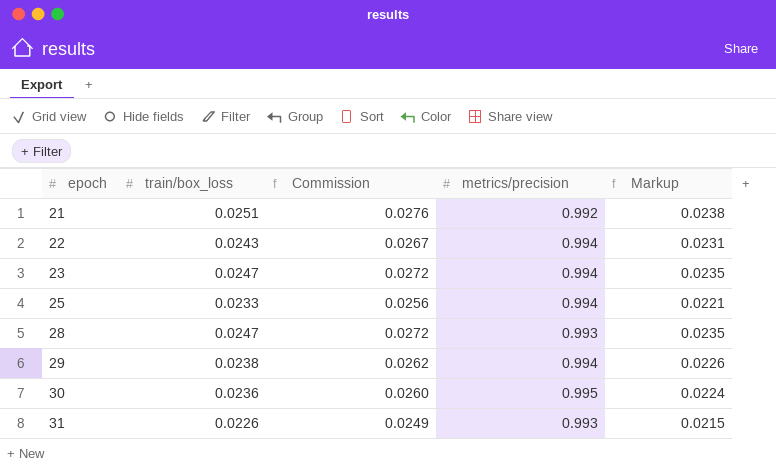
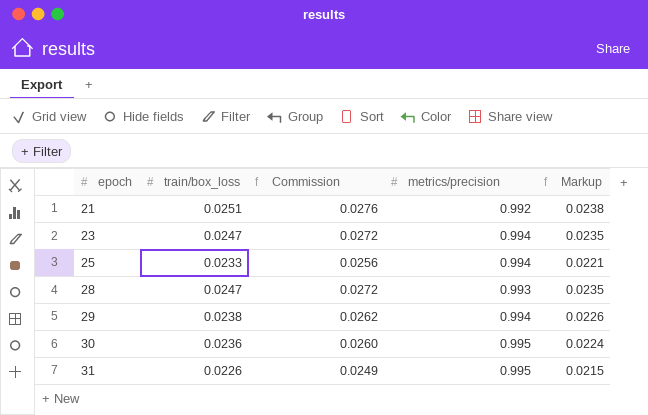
row 22: 0.0243 | 0.0267 | 0.994 | 0.0231 -> none
31 | metrics/precision: 0.993 -> 0.995

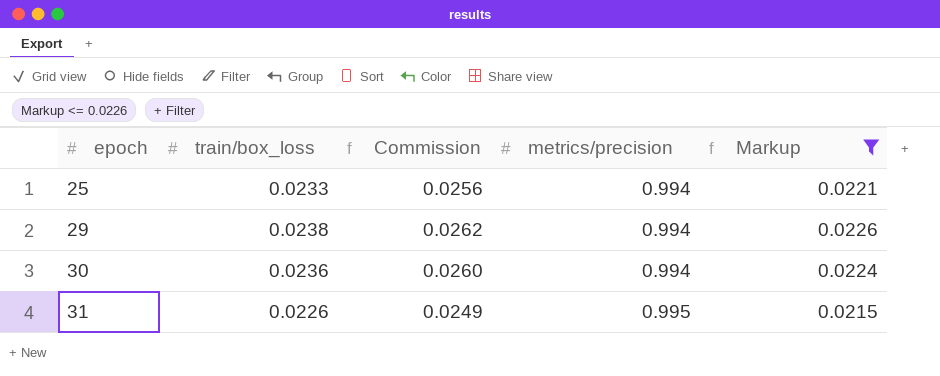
filter: none -> Markup <= 0.0226
30 | metrics/precision: 0.995 -> 0.994

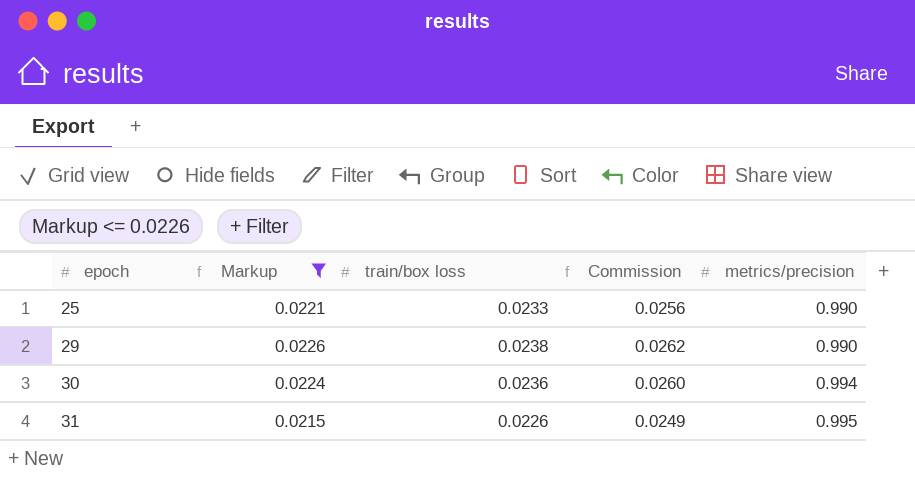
column Markup | position: 5 -> 2
column name: train/box_loss -> train/box loss
25 | metrics/precision: 0.994 -> 0.990
29 | metrics/precision: 0.994 -> 0.990

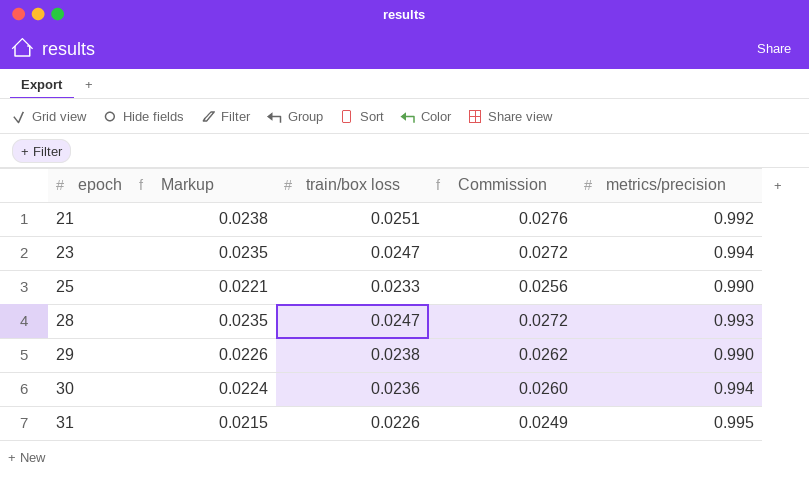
filter: Markup <= 0.0226 -> none

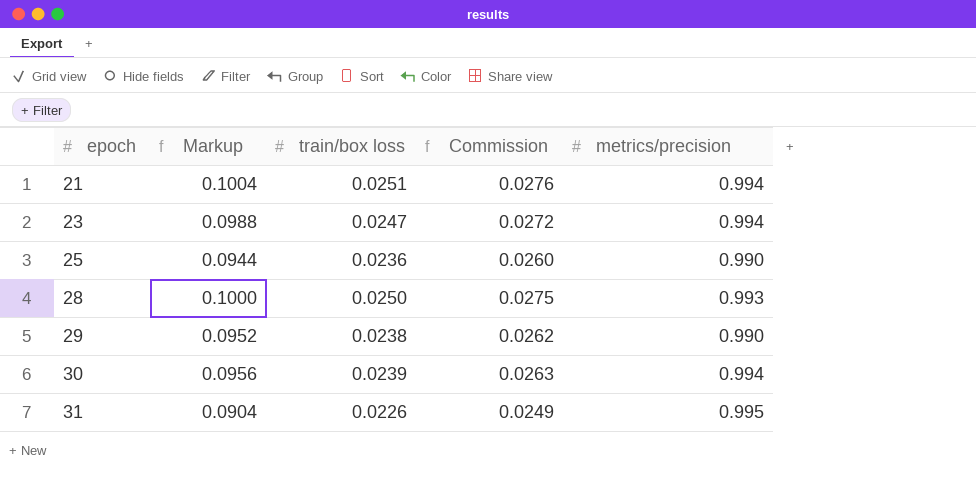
column Markup | formula: [train/box loss] * 0.95 -> [train/box loss] * 4
21 | metrics/precision: 0.992 -> 0.994
25 | train/box loss: 0.0233 -> 0.0236
25 | Commission: 0.0256 -> 0.0260
28 | train/box loss: 0.0247 -> 0.0250
28 | Commission: 0.0272 -> 0.0275
30 | train/box loss: 0.0236 -> 0.0239
30 | Commission: 0.0260 -> 0.0263

